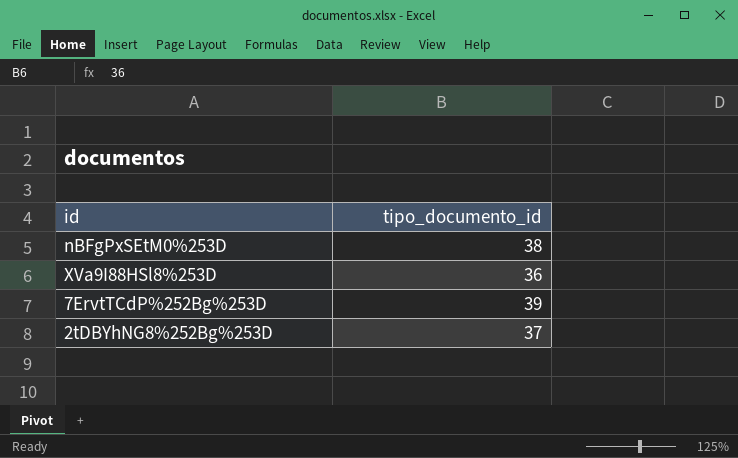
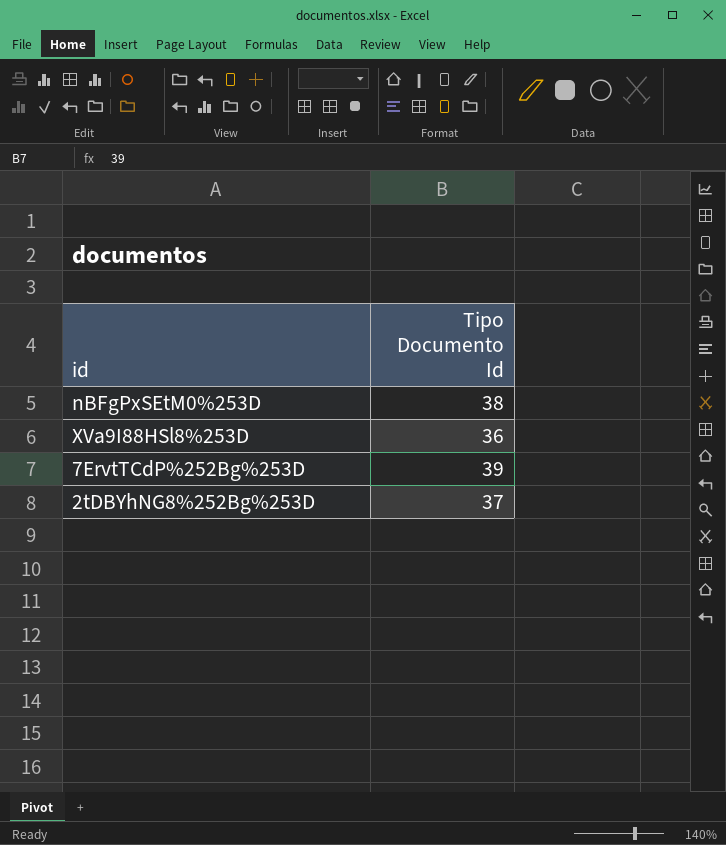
column name: tipo_documento_id -> Tipo Documento Id

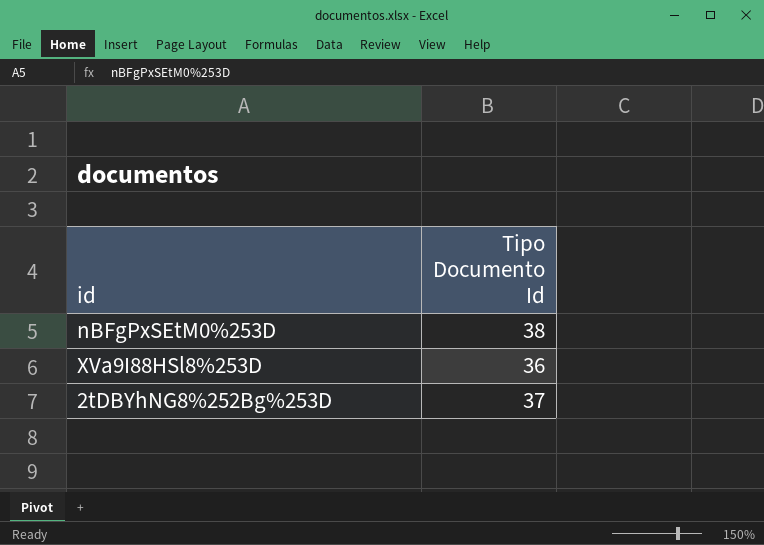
row 7ErvtTCdP%252Bg%253D: 39 -> none

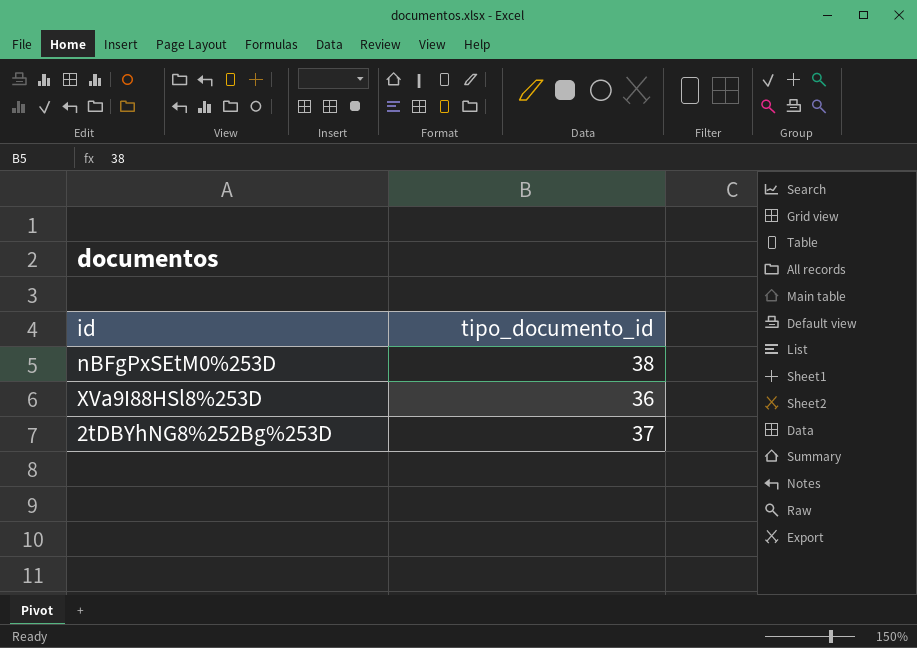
column name: Tipo Documento Id -> tipo_documento_id

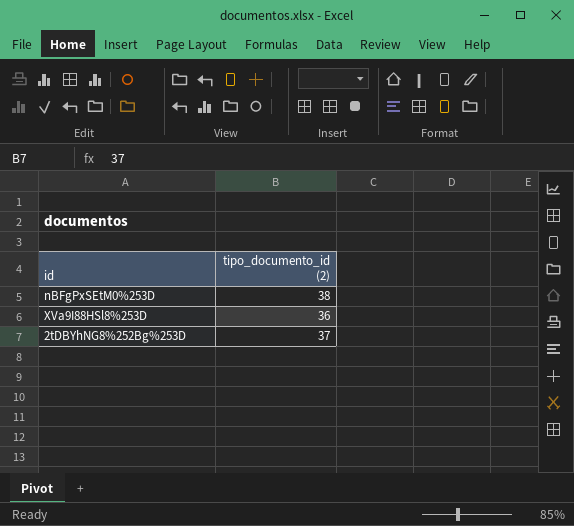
column name: tipo_documento_id -> tipo_documento_id (2)

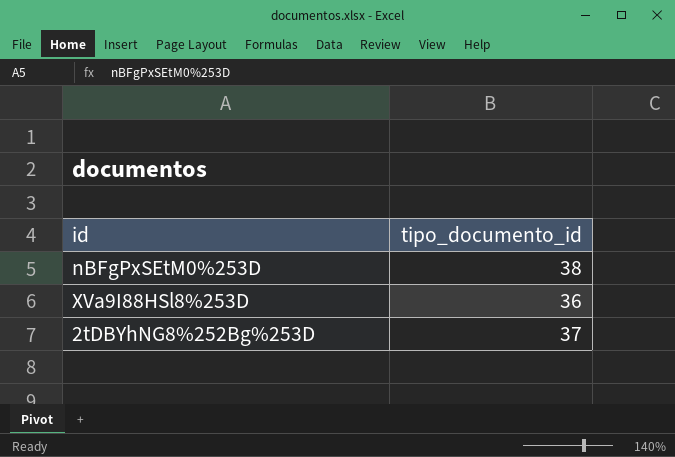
column name: tipo_documento_id (2) -> tipo_documento_id

